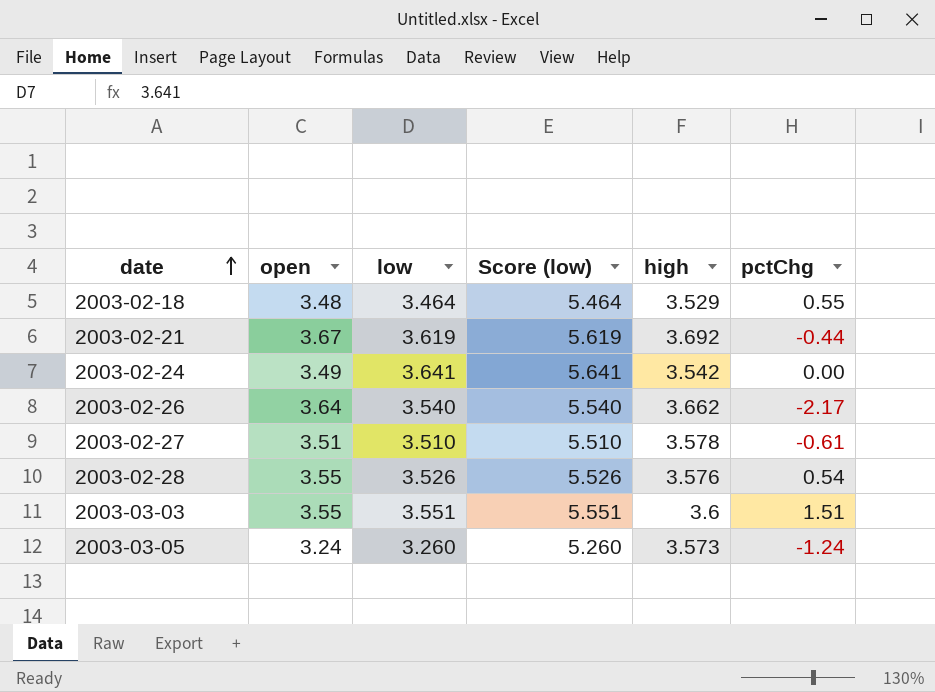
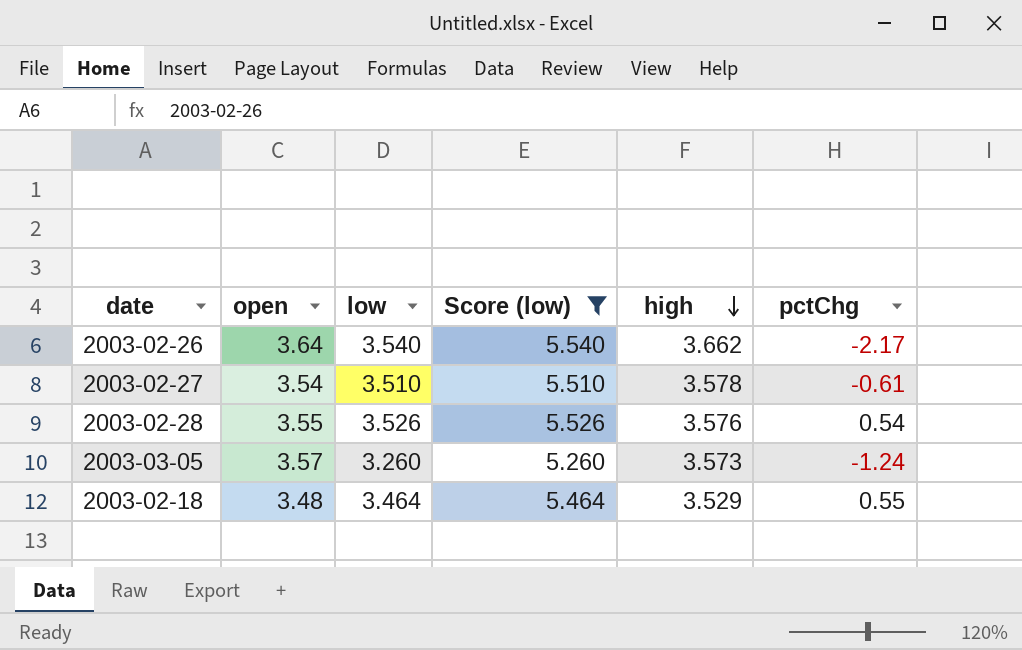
filter: none -> Score (low) <= 5.540
row order: date ascending -> high descending
2003-02-27 | open: 3.51 -> 3.54
2003-03-05 | open: 3.24 -> 3.57

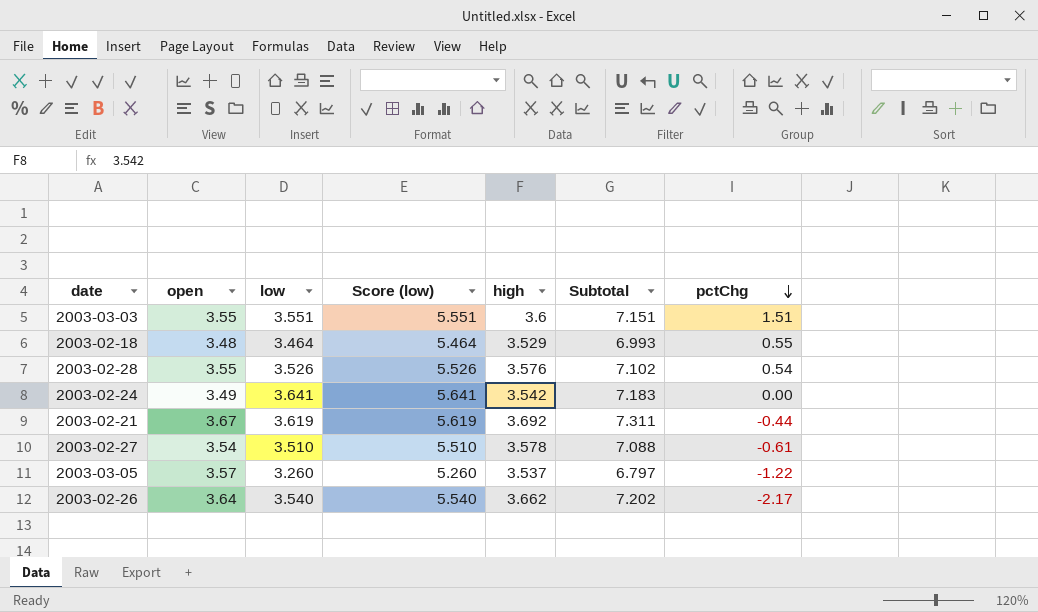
filter: Score (low) <= 5.540 -> none
row order: high descending -> pctChg descending
column Subtotal | formula: none -> [low] + [high]
2003-03-05 | high: 3.573 -> 3.537
2003-03-05 | pctChg: -1.24 -> -1.22

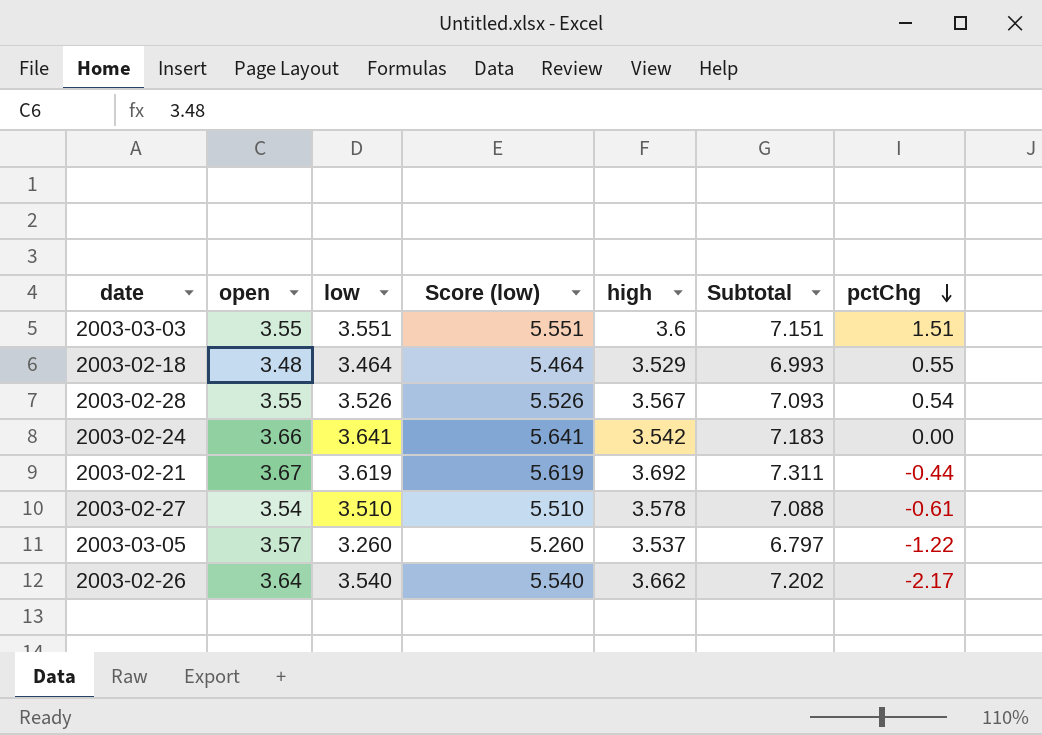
2003-02-28 | high: 3.576 -> 3.567
2003-02-28 | Subtotal: 7.102 -> 7.093
2003-02-24 | open: 3.49 -> 3.66

